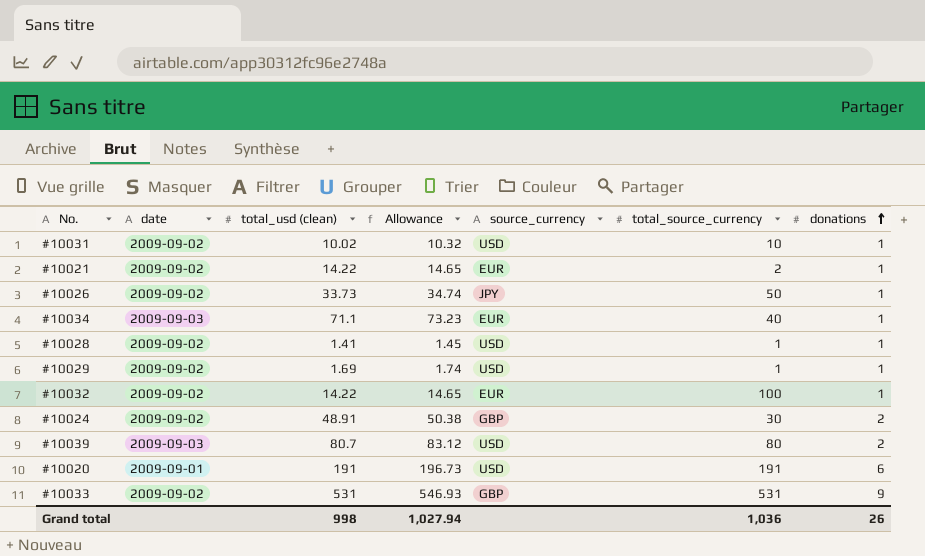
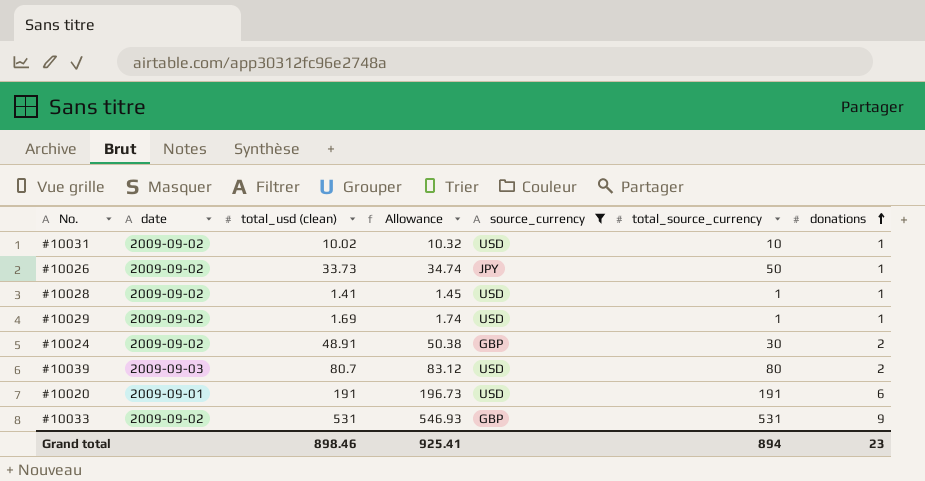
filter: none -> source_currency != EUR
Grand total | total_usd (clean): 998 -> 898.46
Grand total | Allowance: 1,027.94 -> 925.41
Grand total | total_source_currency: 1,036 -> 894
Grand total | donations: 26 -> 23

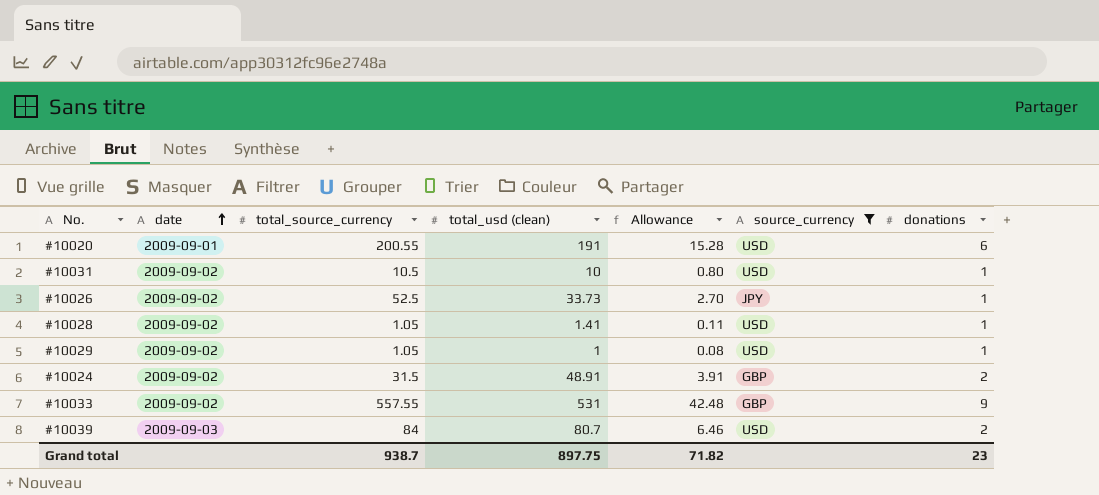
row order: donations ascending -> date ascending
column total_source_currency | position: 6 -> 3
column Allowance | formula: [total_usd (clean)] * 1.03 -> [total_usd (clean)] * 0.08
#10020 | total_source_currency: 191 -> 200.55
#10031 | total_source_currency: 10 -> 10.5
#10031 | total_usd (clean): 10.02 -> 10
#10026 | total_source_currency: 50 -> 52.5
#10028 | total_source_currency: 1 -> 1.05
#10029 | total_source_currency: 1 -> 1.05
#10029 | total_usd (clean): 1.69 -> 1
#10024 | total_source_currency: 30 -> 31.5
#10033 | total_source_currency: 531 -> 557.55
#10039 | total_source_currency: 80 -> 84
Grand total | total_source_currency: 894 -> 938.7
Grand total | total_usd (clean): 898.46 -> 897.75
Grand total | Allowance: 925.41 -> 71.82

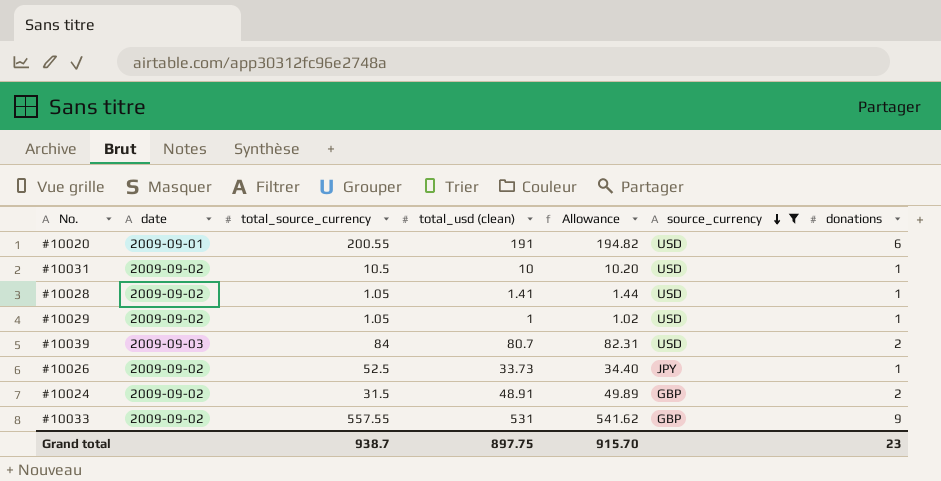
row order: date ascending -> source_currency descending
column Allowance | formula: [total_usd (clean)] * 0.08 -> [total_usd (clean)] * 1.02
Grand total | Allowance: 71.82 -> 915.70

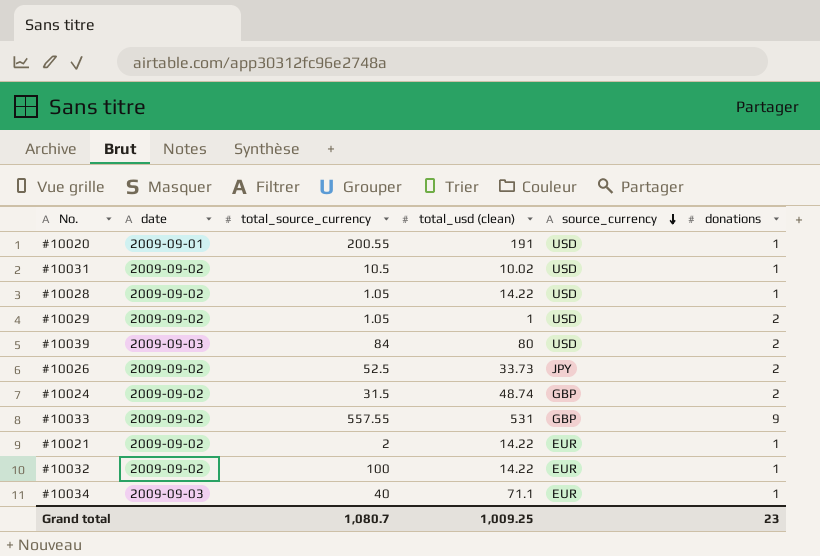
filter: source_currency != EUR -> none
column Allowance | formula: [total_usd (clean)] * 1.02 -> none
#10020 | donations: 6 -> 1
#10031 | total_usd (clean): 10 -> 10.02
#10028 | total_usd (clean): 1.41 -> 14.22
#10029 | donations: 1 -> 2
#10039 | total_usd (clean): 80.7 -> 80
#10026 | donations: 1 -> 2
#10024 | total_usd (clean): 48.91 -> 48.74
Grand total | total_source_currency: 938.7 -> 1,080.7
Grand total | total_usd (clean): 897.75 -> 1,009.25

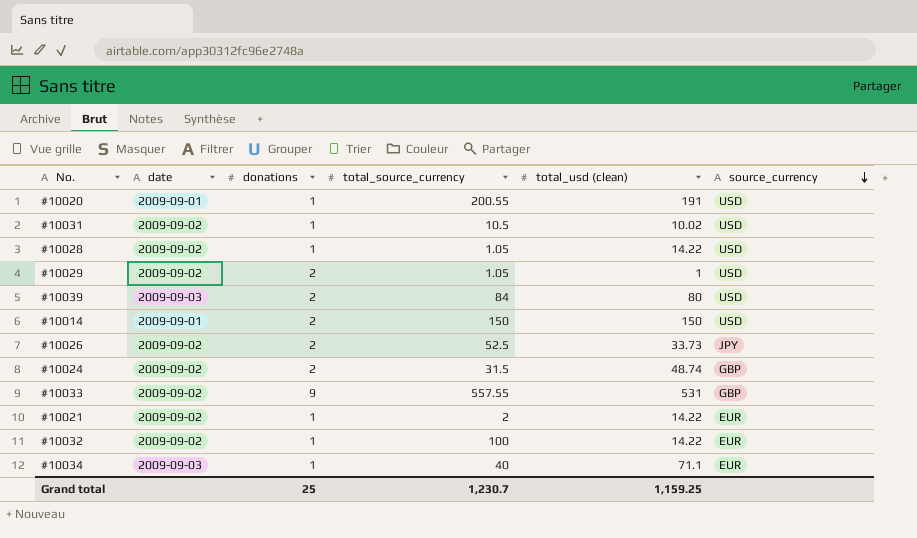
column donations | position: 6 -> 3
row #10014: none -> 2009-09-01 | 2 | 150 | 150 | USD
Grand total | donations: 23 -> 25
Grand total | total_source_currency: 1,080.7 -> 1,230.7
Grand total | total_usd (clean): 1,009.25 -> 1,159.25

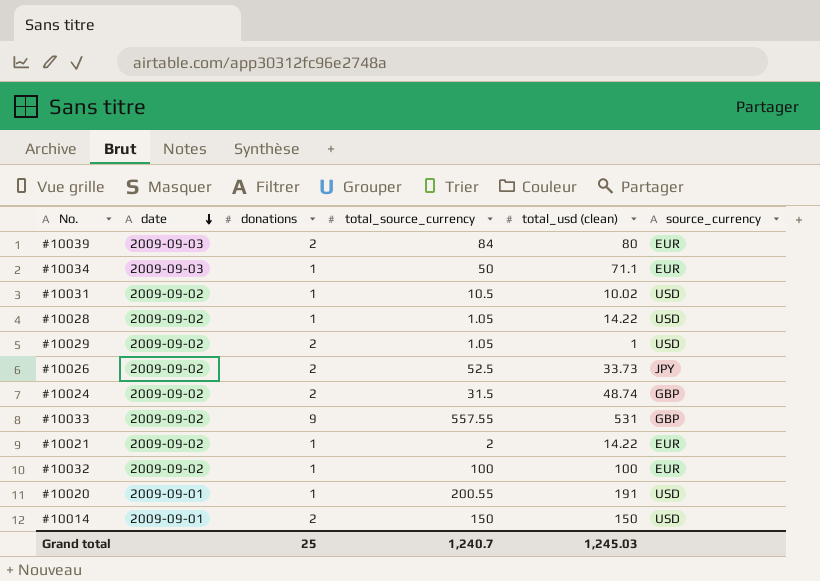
row order: source_currency descending -> date descending
#10039 | source_currency: USD -> EUR
#10034 | total_source_currency: 40 -> 50
#10032 | total_usd (clean): 14.22 -> 100
Grand total | total_source_currency: 1,230.7 -> 1,240.7
Grand total | total_usd (clean): 1,159.25 -> 1,245.03

